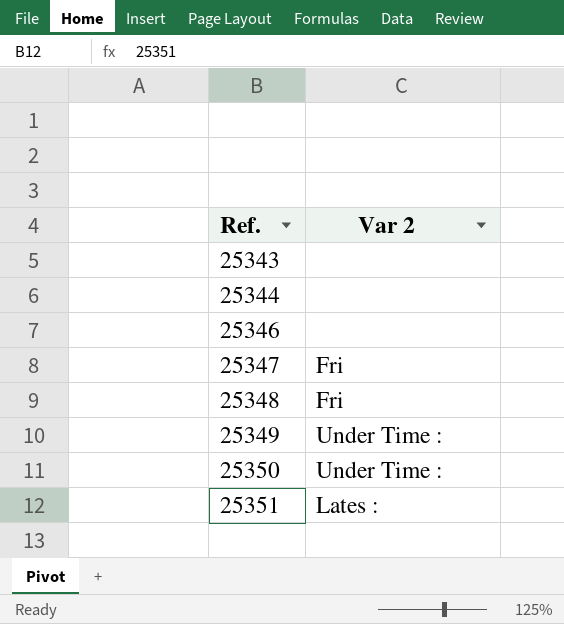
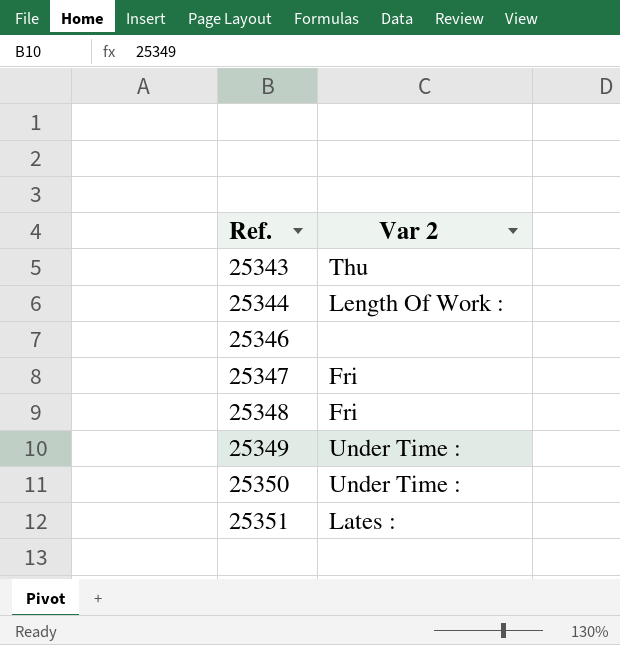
25343 | Var 2: none -> Thu
25344 | Var 2: none -> Length Of Work :

